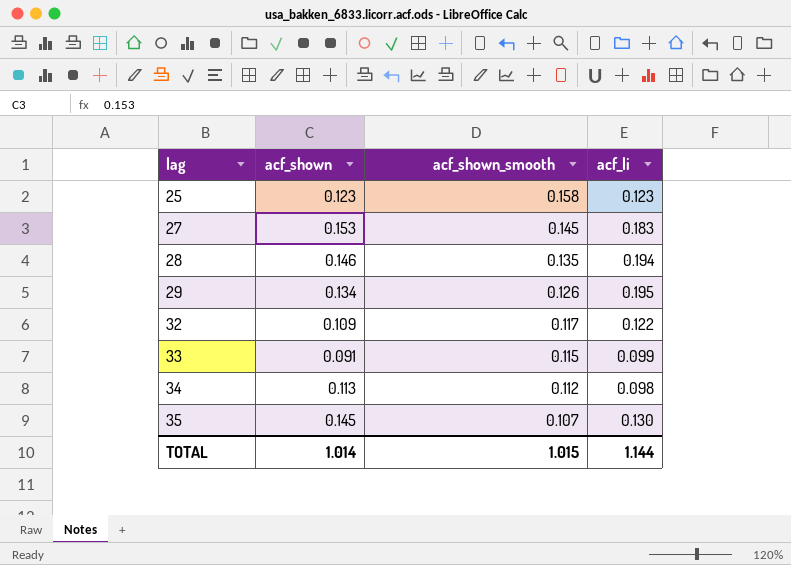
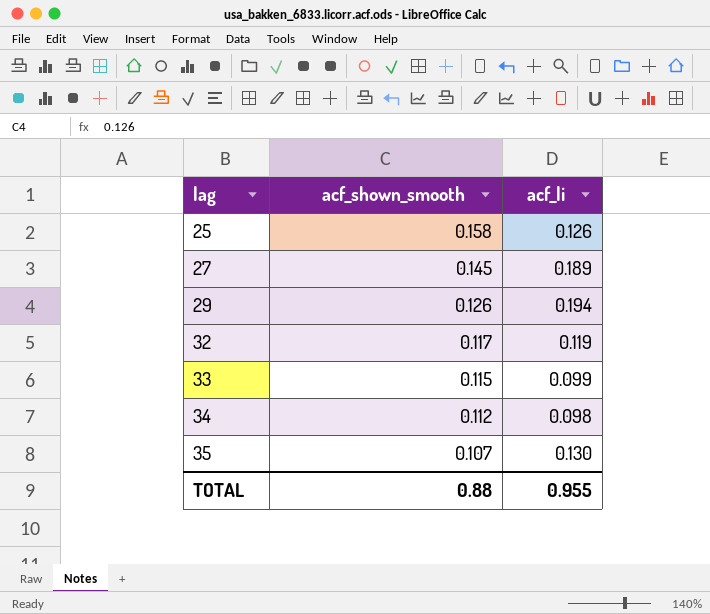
column acf_shown | position: 2 -> none
row 28: 0.146 | 0.135 | 0.194 -> none
25 | acf_li: 0.123 -> 0.126
27 | acf_li: 0.183 -> 0.189
29 | acf_li: 0.195 -> 0.194
32 | acf_li: 0.122 -> 0.119
TOTAL | acf_shown_smooth: 1.015 -> 0.88
TOTAL | acf_li: 1.144 -> 0.955

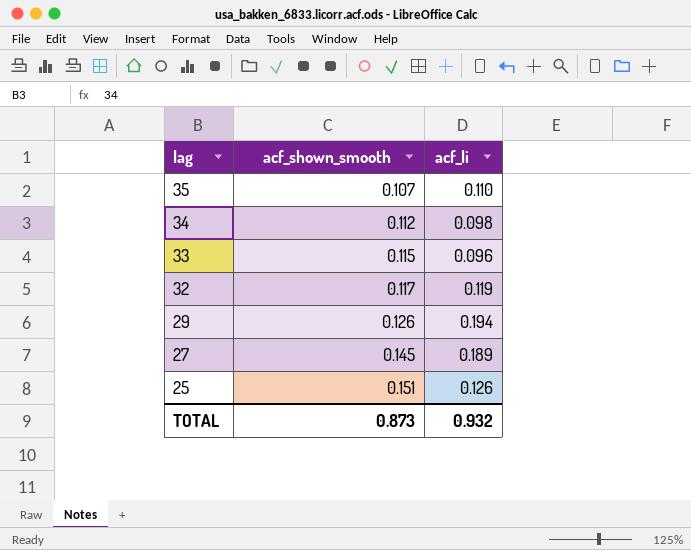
row order: lag ascending -> lag descending
35 | acf_li: 0.130 -> 0.110
33 | acf_li: 0.099 -> 0.096
25 | acf_shown_smooth: 0.158 -> 0.151
TOTAL | acf_shown_smooth: 0.88 -> 0.873
TOTAL | acf_li: 0.955 -> 0.932

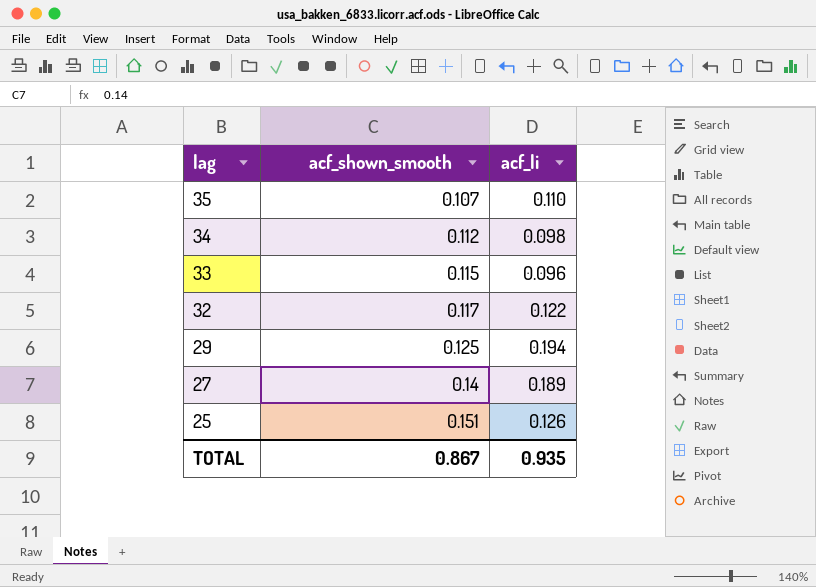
32 | acf_li: 0.119 -> 0.122
29 | acf_shown_smooth: 0.126 -> 0.125
27 | acf_shown_smooth: 0.145 -> 0.14
TOTAL | acf_shown_smooth: 0.873 -> 0.867
TOTAL | acf_li: 0.932 -> 0.935

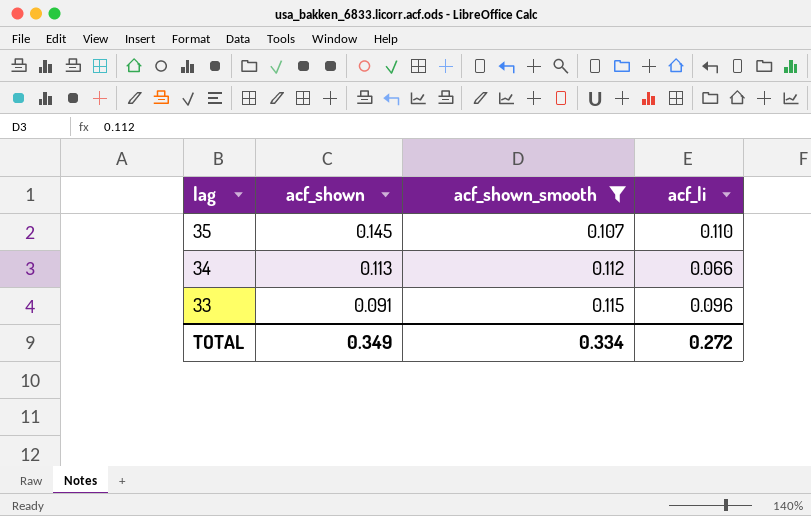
filter: none -> acf_shown_smooth <= 0.115
column acf_shown | position: none -> 2
34 | acf_li: 0.098 -> 0.066
TOTAL | acf_shown_smooth: 0.867 -> 0.334
TOTAL | acf_li: 0.935 -> 0.272

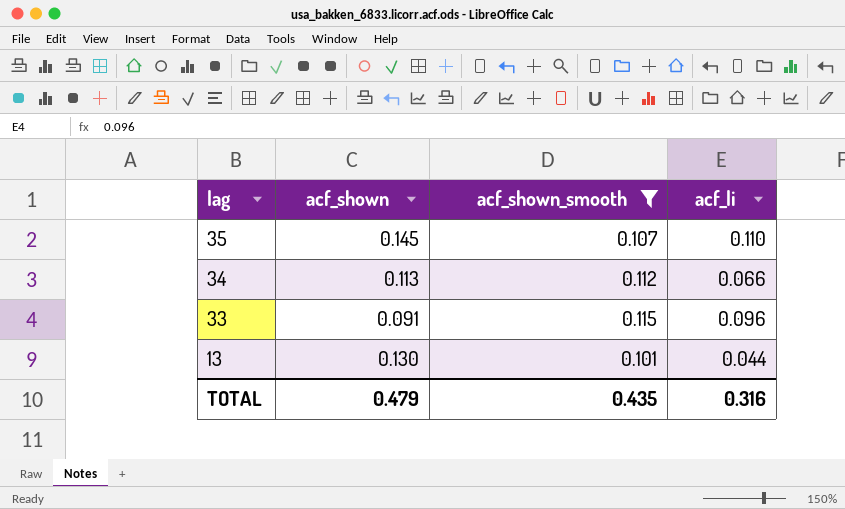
row 13: none -> 0.130 | 0.101 | 0.044
TOTAL | acf_shown: 0.349 -> 0.479
TOTAL | acf_shown_smooth: 0.334 -> 0.435
TOTAL | acf_li: 0.272 -> 0.316

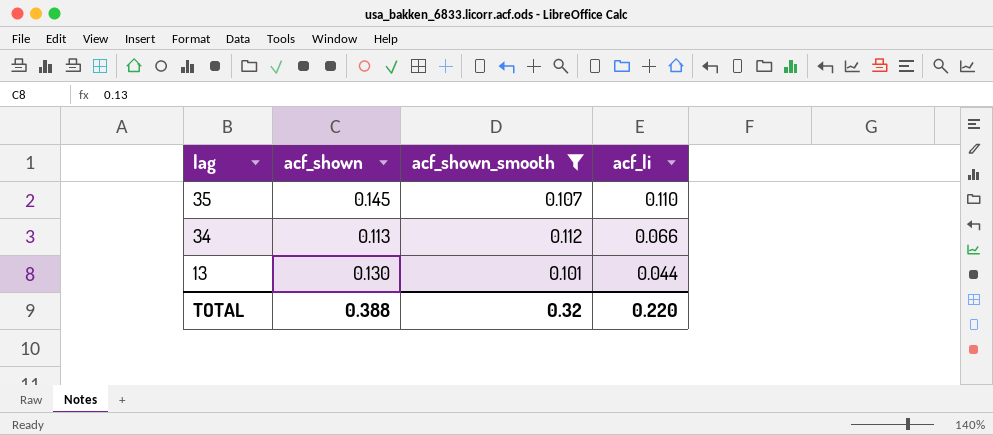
row 33: 0.091 | 0.115 | 0.096 -> none
TOTAL | acf_shown: 0.479 -> 0.388
TOTAL | acf_shown_smooth: 0.435 -> 0.32
TOTAL | acf_li: 0.316 -> 0.220

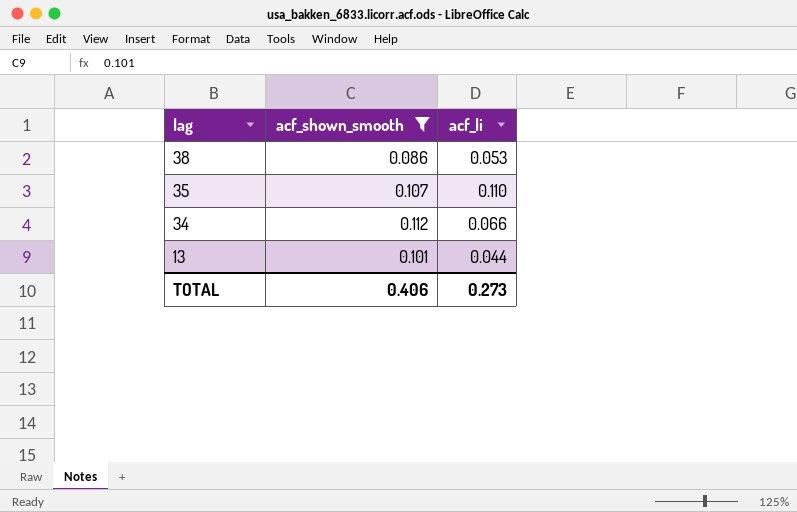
column acf_shown | position: 2 -> none
row 38: none -> 0.086 | 0.053
TOTAL | acf_shown_smooth: 0.32 -> 0.406
TOTAL | acf_li: 0.220 -> 0.273

